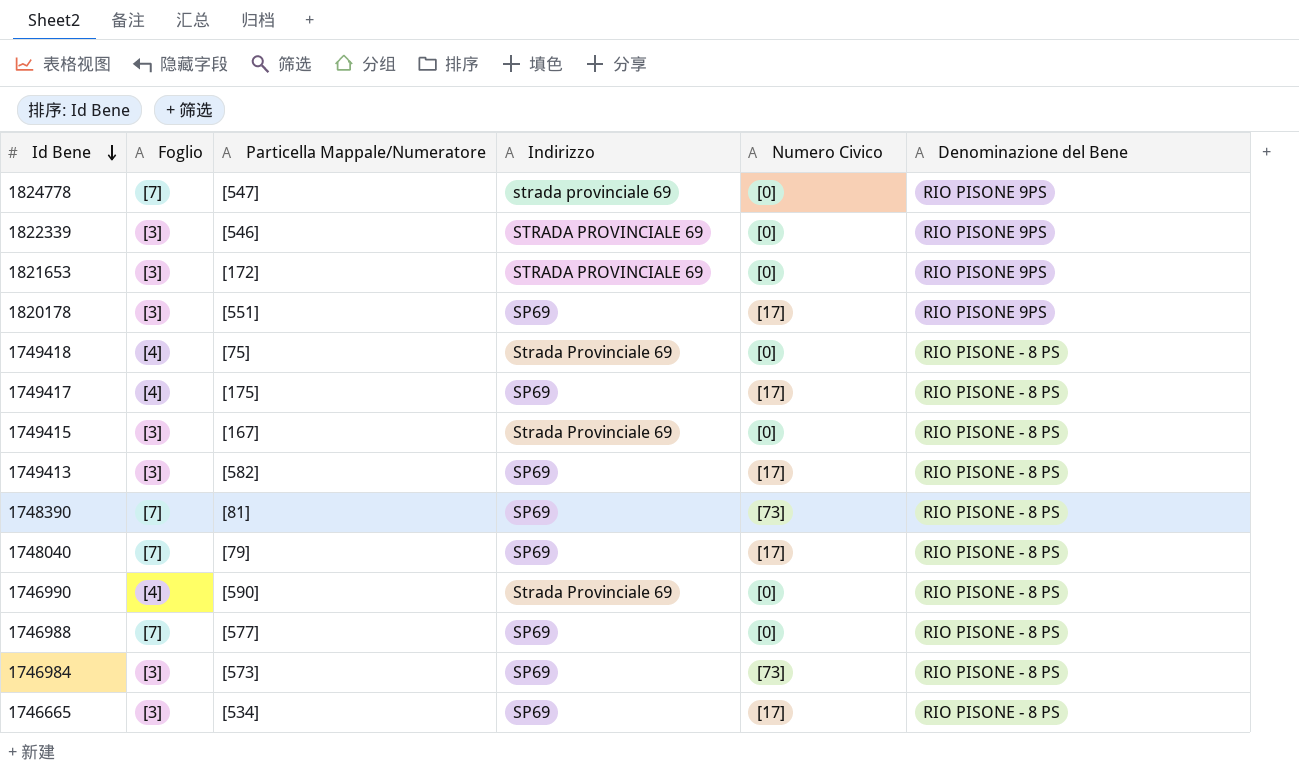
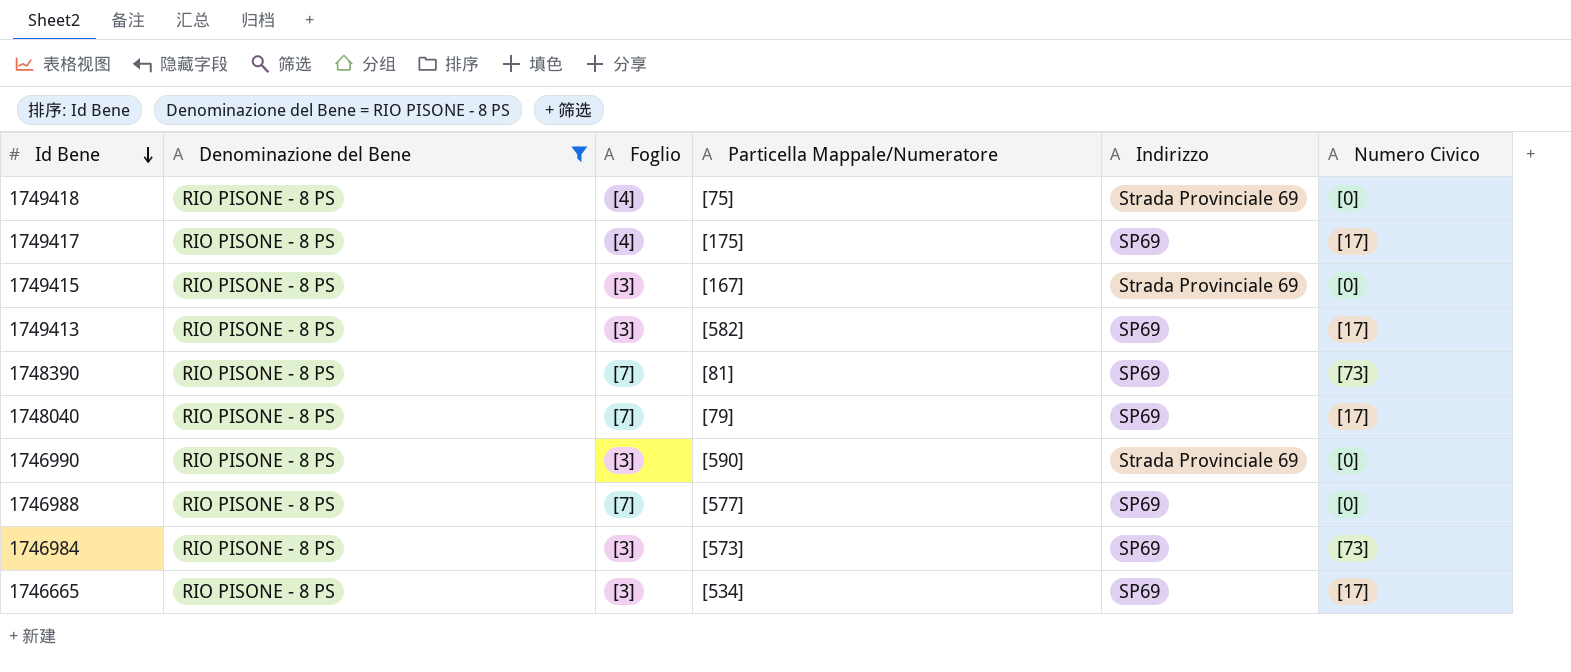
filter: none -> Denominazione del Bene = RIO PISONE - 8 PS
column Denominazione del Bene | position: 6 -> 2
1746990 | Foglio: [4] -> [3]

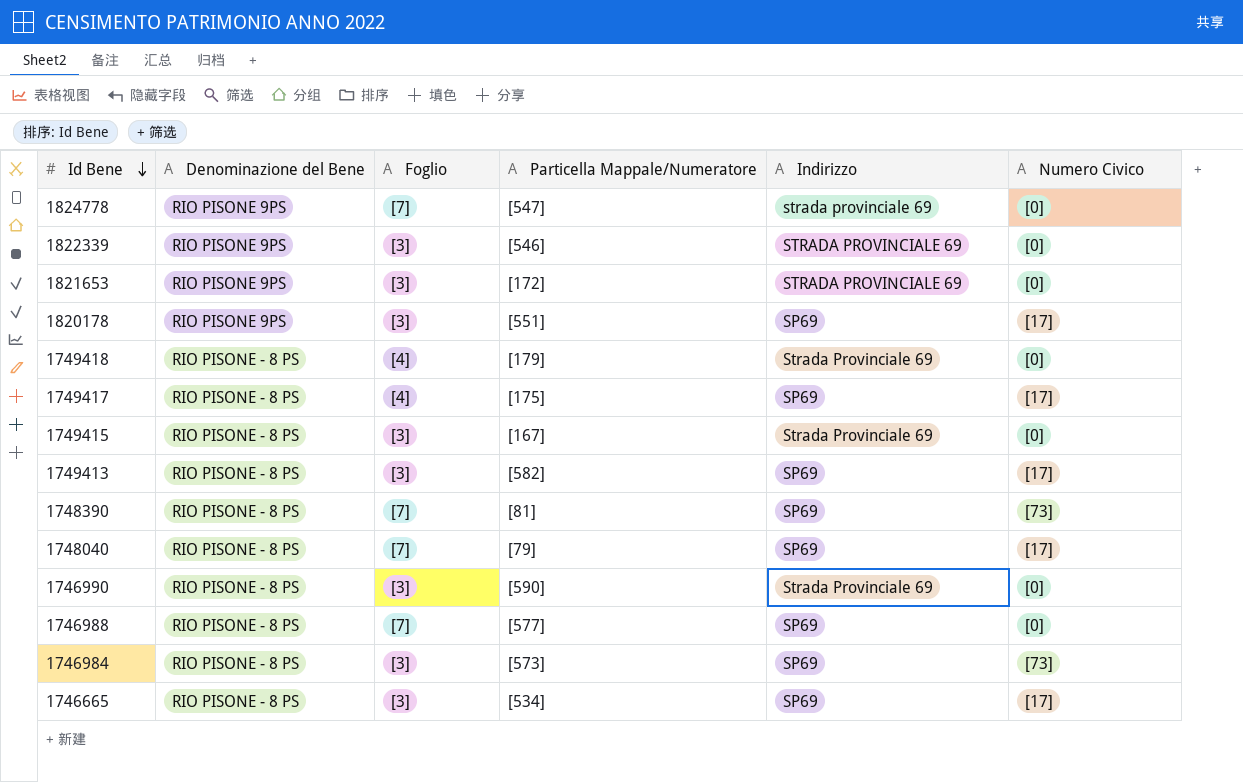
filter: Denominazione del Bene = RIO PISONE - 8 PS -> none
1749418 | Particella Mappale/Numeratore: [75] -> [179]

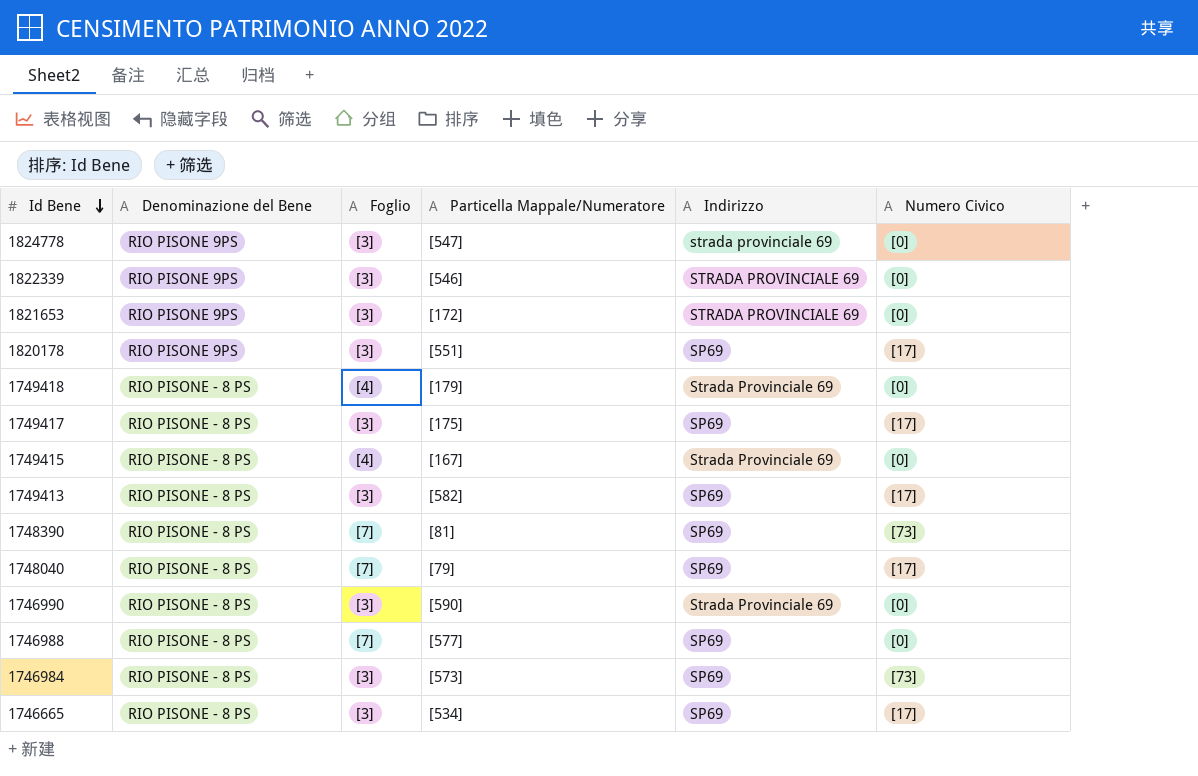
1824778 | Foglio: [7] -> [3]
1749417 | Foglio: [4] -> [3]
1749415 | Foglio: [3] -> [4]

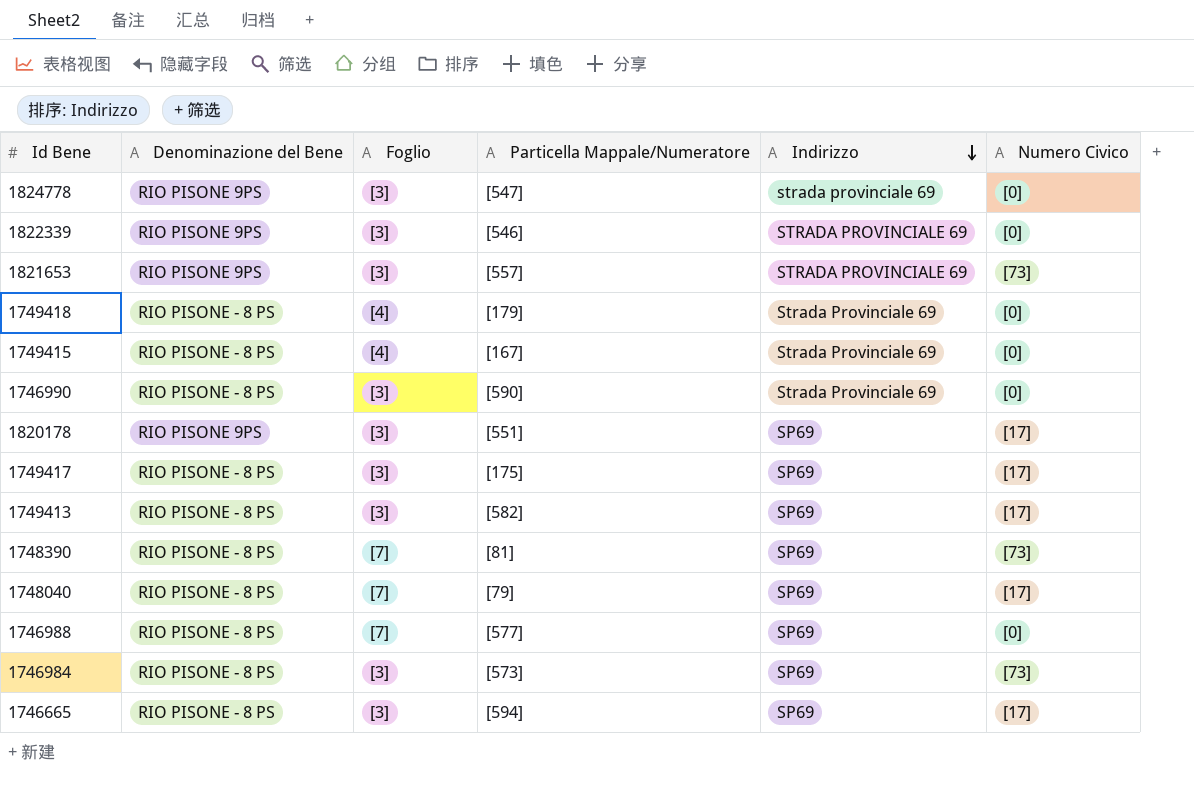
row order: Id Bene descending -> Indirizzo descending
1821653 | Particella Mappale/Numeratore: [172] -> [557]
1821653 | Numero Civico: [0] -> [73]
1746665 | Particella Mappale/Numeratore: [534] -> [594]

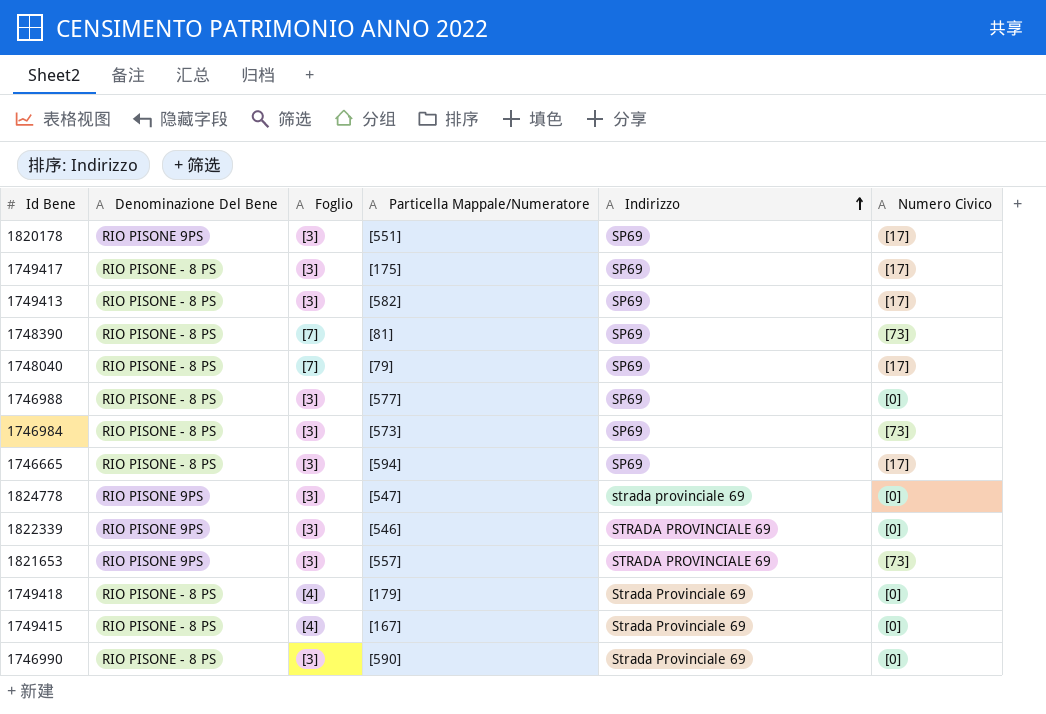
row order: Indirizzo descending -> Indirizzo ascending
column name: Denominazione del Bene -> Denominazione Del Bene
1746988 | Foglio: [7] -> [3]

